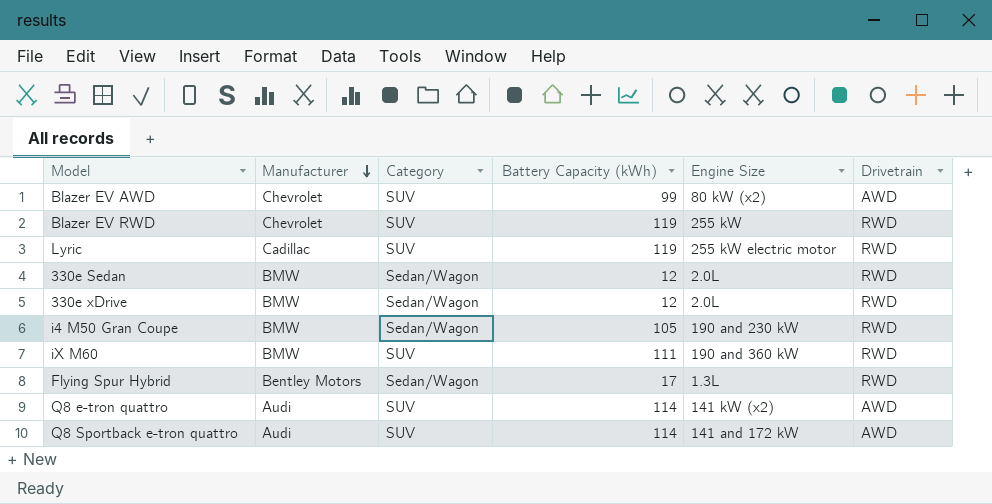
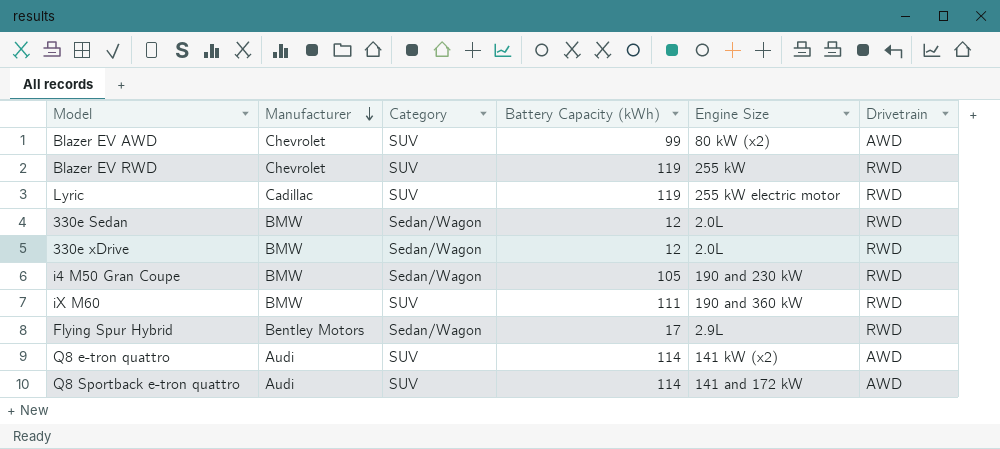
Flying Spur Hybrid | Engine Size: 1.3L -> 2.9L

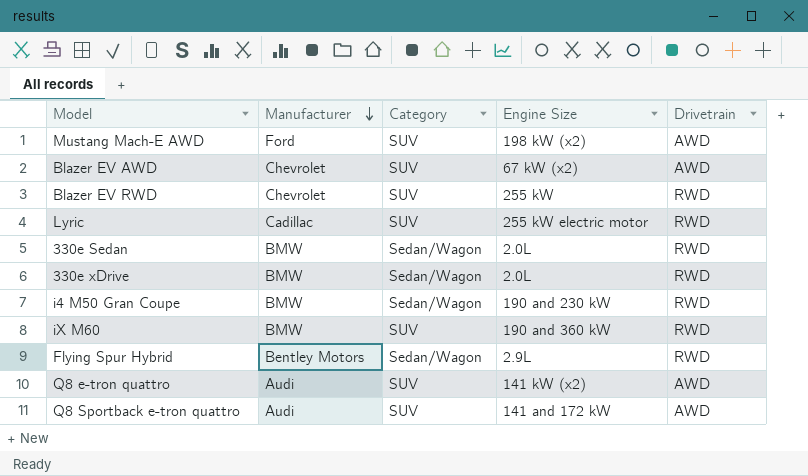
column Battery Capacity (kWh) | position: 4 -> none
row Mustang Mach-E AWD: none -> Ford | SUV | 198 kW (x2) | AWD
Blazer EV AWD | Engine Size: 80 kW (x2) -> 67 kW (x2)

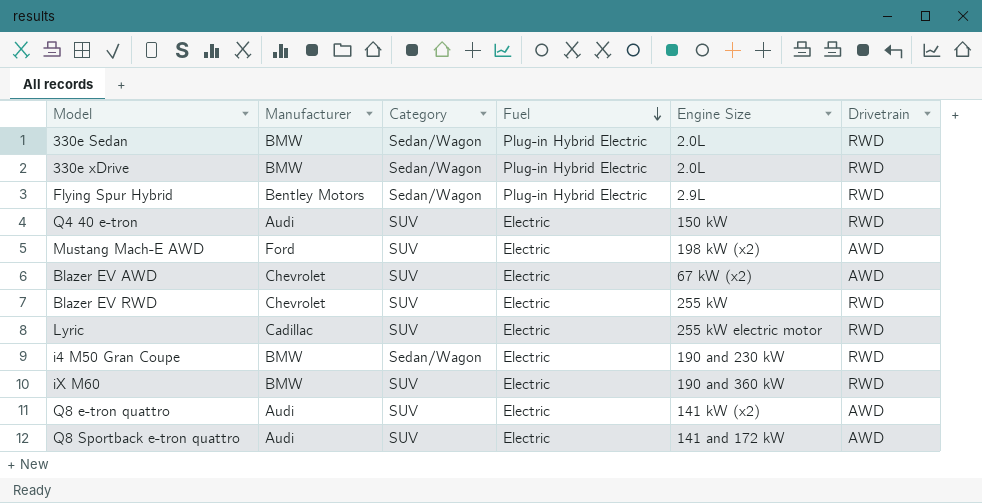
row order: Manufacturer descending -> Fuel descending
column Fuel | position: none -> 4
row Q4 40 e-tron: none -> Audi | SUV | Electric | 150 kW | RWD

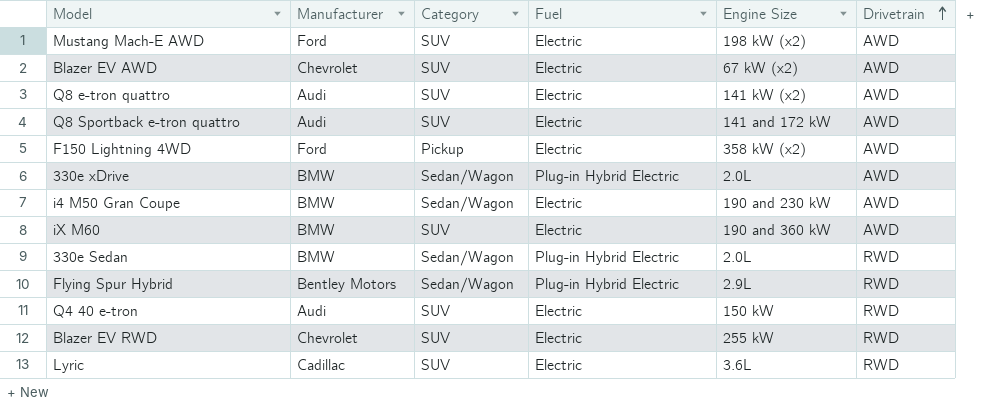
row order: Fuel descending -> Drivetrain ascending
row F150 Lightning 4WD: none -> Ford | Pickup | Electric | 358 kW (x2) | AWD
330e xDrive | Drivetrain: RWD -> AWD
i4 M50 Gran Coupe | Drivetrain: RWD -> AWD
iX M60 | Drivetrain: RWD -> AWD
Lyric | Engine Size: 255 kW electric motor -> 3.6L

